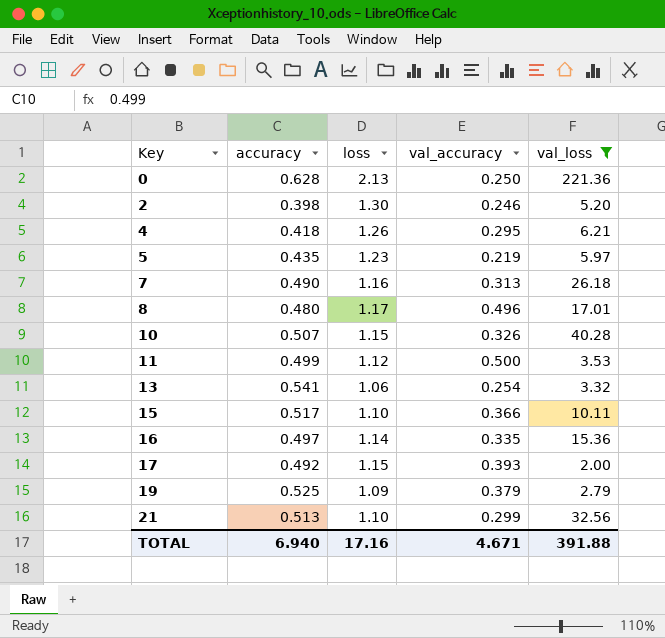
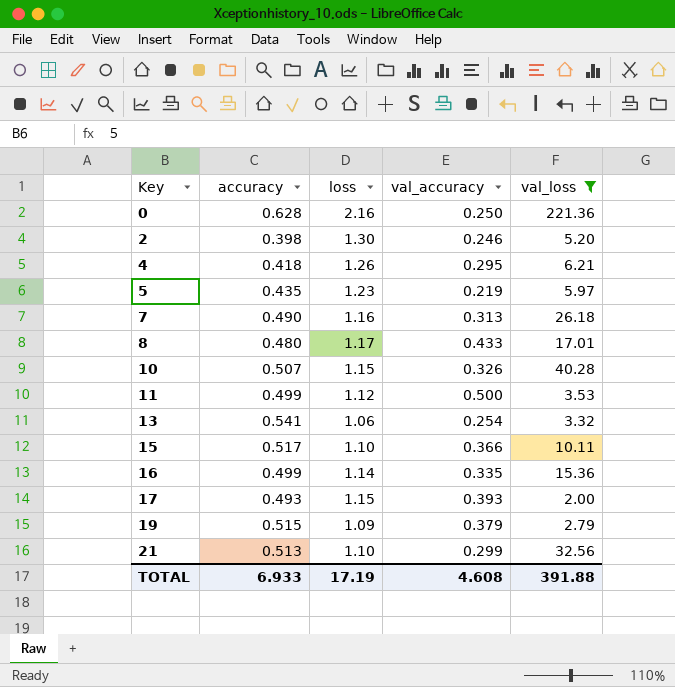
0 | loss: 2.13 -> 2.16
8 | val_accuracy: 0.496 -> 0.433
16 | accuracy: 0.497 -> 0.499
17 | accuracy: 0.492 -> 0.493
19 | accuracy: 0.525 -> 0.515
TOTAL | accuracy: 6.940 -> 6.933
TOTAL | loss: 17.16 -> 17.19
TOTAL | val_accuracy: 4.671 -> 4.608

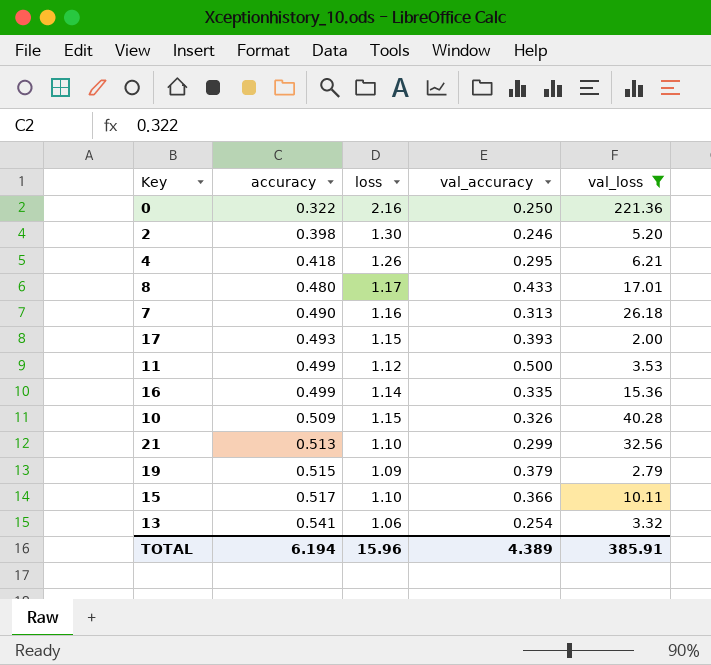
row order: Key ascending -> accuracy ascending
row 5: 0.435 | 1.23 | 0.219 | 5.97 -> none
0 | accuracy: 0.628 -> 0.322
10 | accuracy: 0.507 -> 0.509
TOTAL | accuracy: 6.933 -> 6.194
TOTAL | loss: 17.19 -> 15.96
TOTAL | val_accuracy: 4.608 -> 4.389
TOTAL | val_loss: 391.88 -> 385.91

